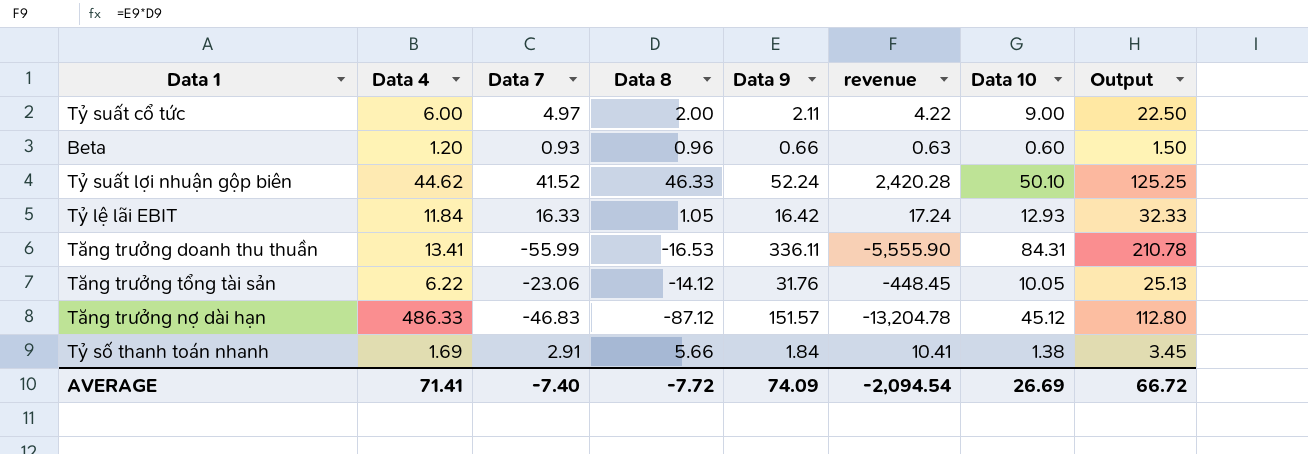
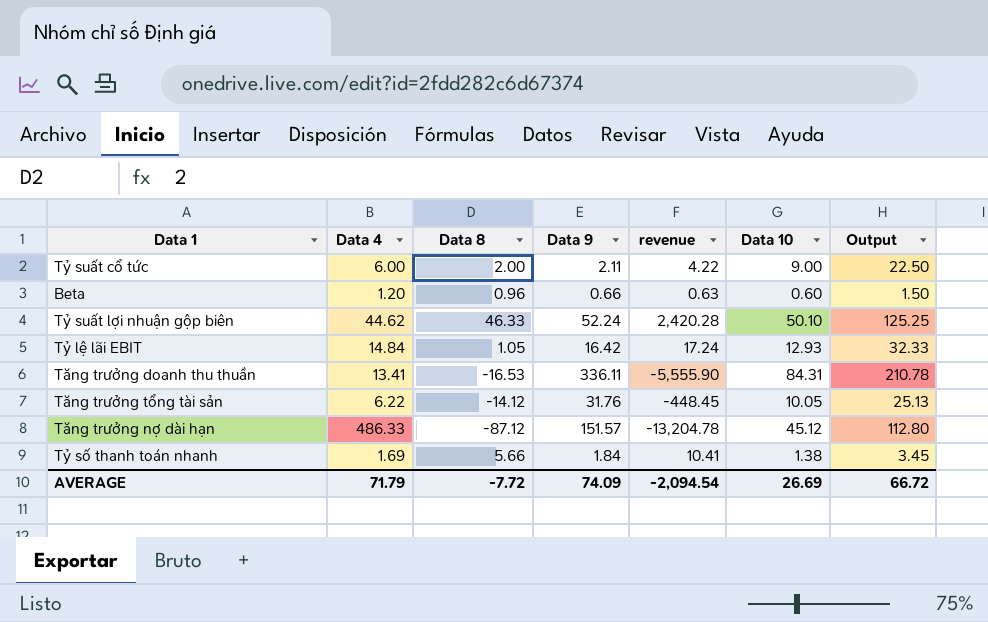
column Data 7 | position: 3 -> none
Tỷ lệ lãi EBIT | Data 4: 11.84 -> 14.84
AVERAGE | Data 4: 71.41 -> 71.79

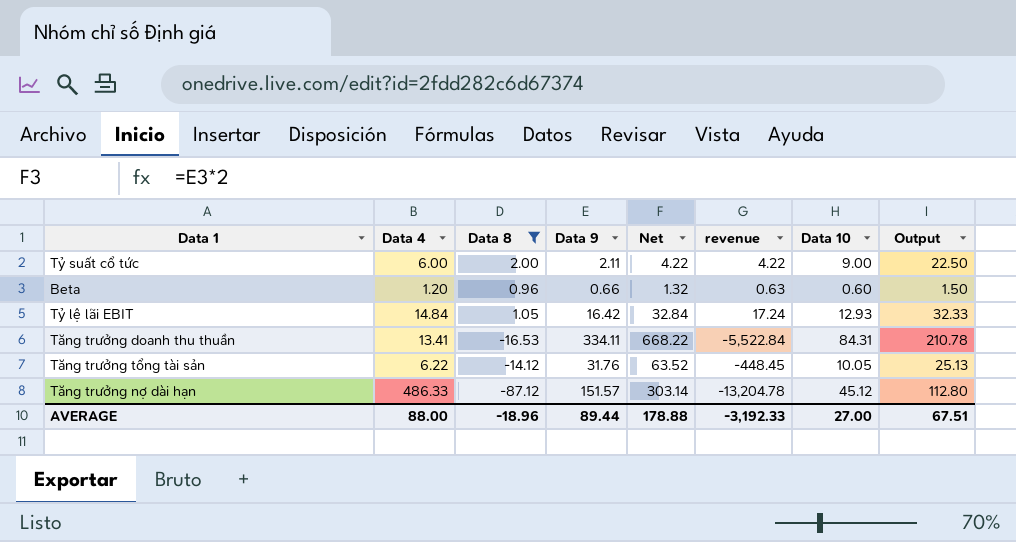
filter: none -> Data 8 <= 2.00
column Net | formula: none -> [Data 9] * 2
Tăng trưởng doanh thu thuần | Data 9: 336.11 -> 334.11
Tăng trưởng doanh thu thuần | revenue: -5,555.90 -> -5,522.84
AVERAGE | Data 4: 71.79 -> 88.00
AVERAGE | Data 8: -7.72 -> -18.96
AVERAGE | Data 9: 74.09 -> 89.44
AVERAGE | revenue: -2,094.54 -> -3,192.33
AVERAGE | Data 10: 26.69 -> 27.00
AVERAGE | Output: 66.72 -> 67.51

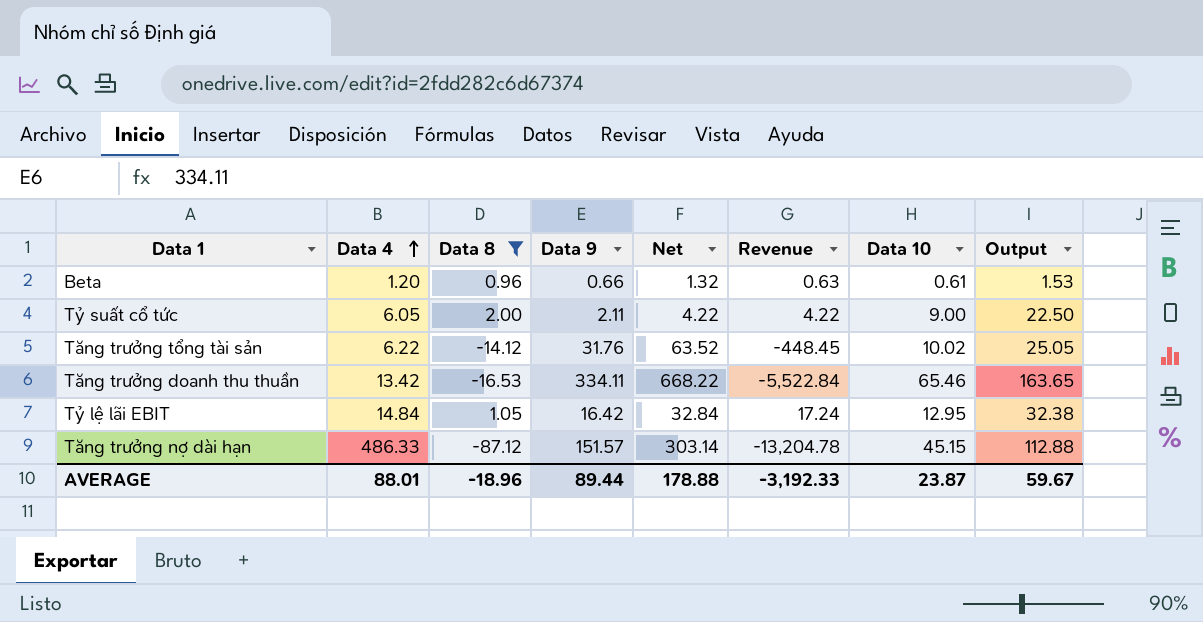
row order: none -> Data 4 ascending
column name: revenue -> Revenue
Beta | Data 10: 0.60 -> 0.61
Beta | Output: 1.50 -> 1.53
Tỷ suất cổ tức | Data 4: 6.00 -> 6.05
Tăng trưởng tổng tài sản | Data 10: 10.05 -> 10.02
Tăng trưởng tổng tài sản | Output: 25.13 -> 25.05
Tăng trưởng doanh thu thuần | Data 4: 13.41 -> 13.42
Tăng trưởng doanh thu thuần | Data 10: 84.31 -> 65.46
Tăng trưởng doanh thu thuần | Output: 210.78 -> 163.65
Tỷ lệ lãi EBIT | Data 10: 12.93 -> 12.95
Tỷ lệ lãi EBIT | Output: 32.33 -> 32.38
Tăng trưởng nợ dài hạn | Data 10: 45.12 -> 45.15
Tăng trưởng nợ dài hạn | Output: 112.80 -> 112.88
AVERAGE | Data 4: 88.00 -> 88.01
AVERAGE | Data 10: 27.00 -> 23.87
AVERAGE | Output: 67.51 -> 59.67

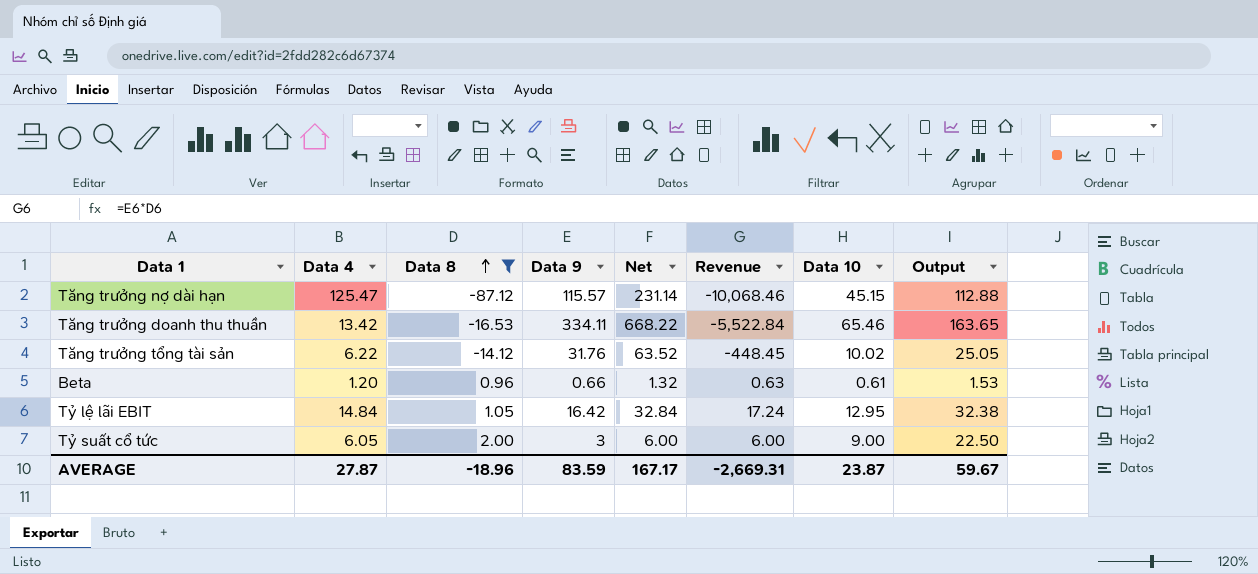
row order: Data 4 ascending -> Data 8 ascending
Tăng trưởng nợ dài hạn | Data 4: 486.33 -> 125.47
Tăng trưởng nợ dài hạn | Data 9: 151.57 -> 115.57
Tăng trưởng nợ dài hạn | Net: 303.14 -> 231.14
Tăng trưởng nợ dài hạn | Revenue: -13,204.78 -> -10,068.46
Tỷ suất cổ tức | Data 9: 2.11 -> 3
Tỷ suất cổ tức | Net: 4.22 -> 6.00
Tỷ suất cổ tức | Revenue: 4.22 -> 6.00
AVERAGE | Data 4: 88.01 -> 27.87
AVERAGE | Data 9: 89.44 -> 83.59
AVERAGE | Net: 178.88 -> 167.17
AVERAGE | Revenue: -3,192.33 -> -2,669.31

